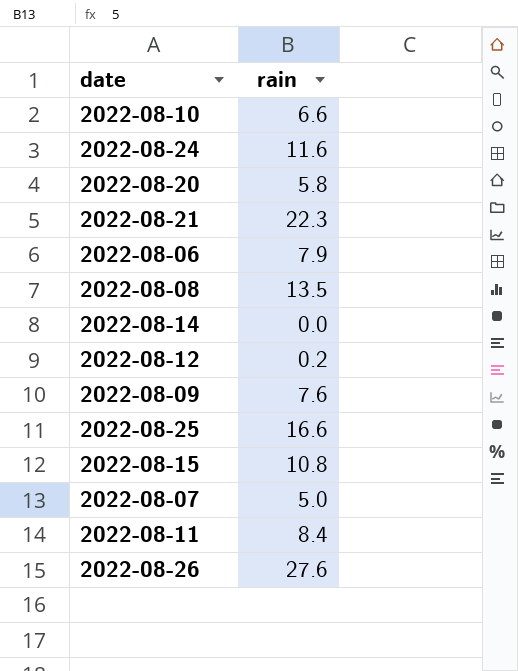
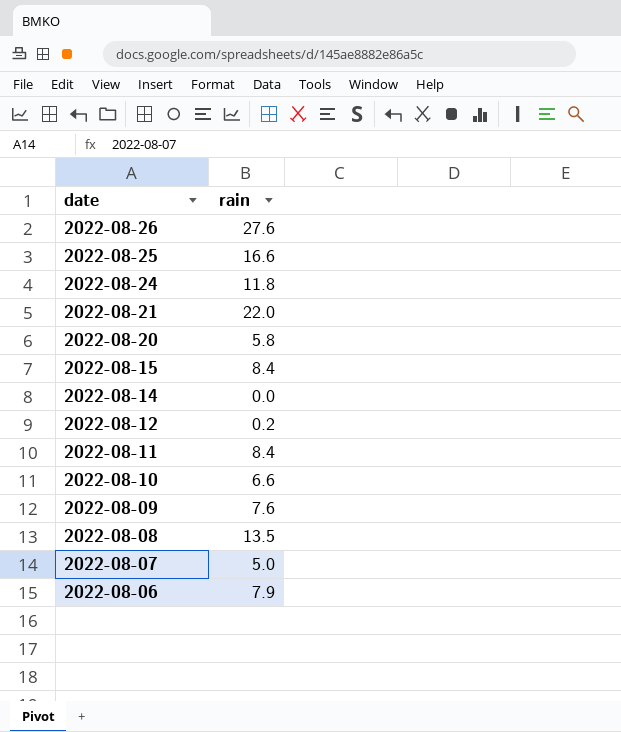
row order: none -> date descending
2022-08-24 | rain: 11.6 -> 11.8
2022-08-21 | rain: 22.3 -> 22.0
2022-08-15 | rain: 10.8 -> 8.4

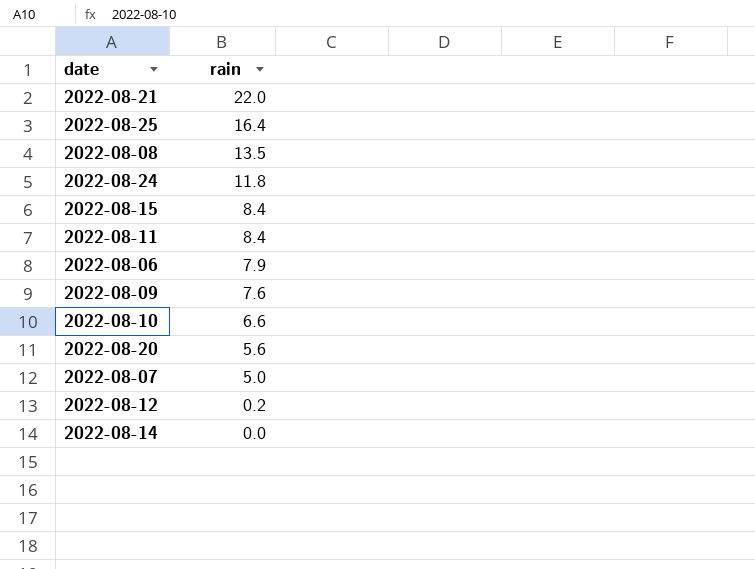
row order: date descending -> rain descending
row 2022-08-26: 27.6 -> none
2022-08-25 | rain: 16.6 -> 16.4
2022-08-20 | rain: 5.8 -> 5.6

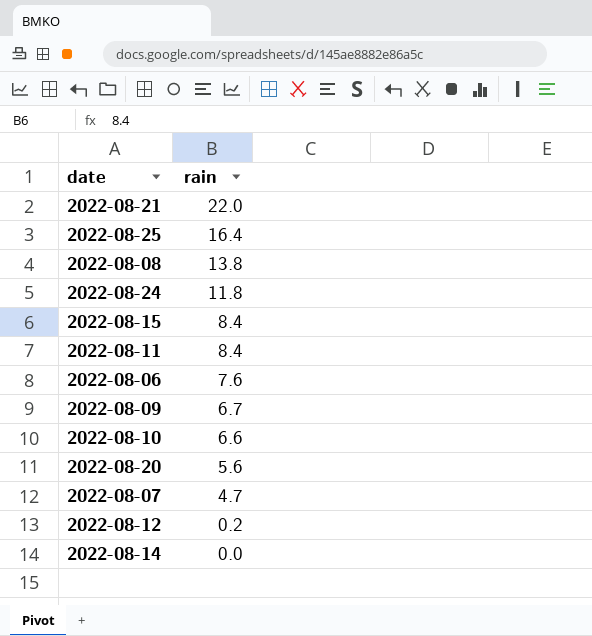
2022-08-08 | rain: 13.5 -> 13.8
2022-08-06 | rain: 7.9 -> 7.6
2022-08-09 | rain: 7.6 -> 6.7
2022-08-07 | rain: 5.0 -> 4.7

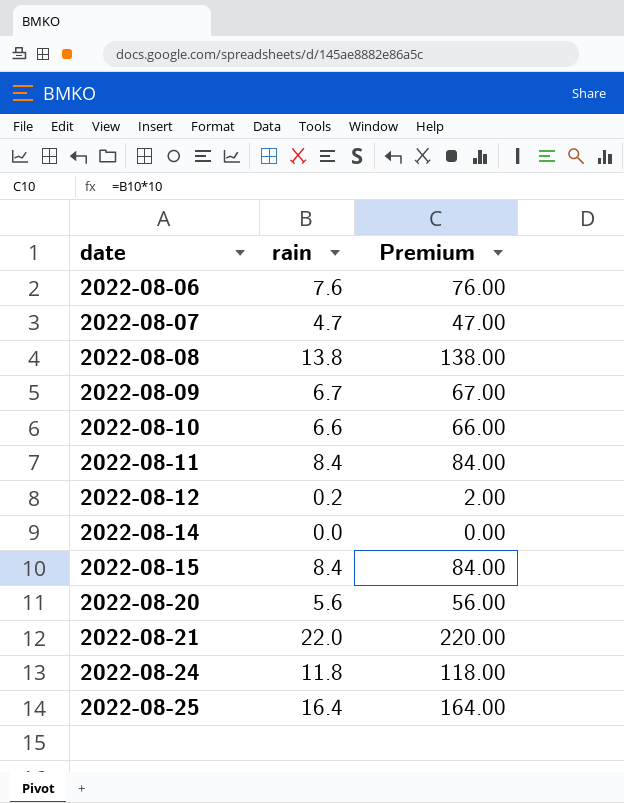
row order: rain descending -> date ascending
column Premium | formula: none -> [rain] * 10

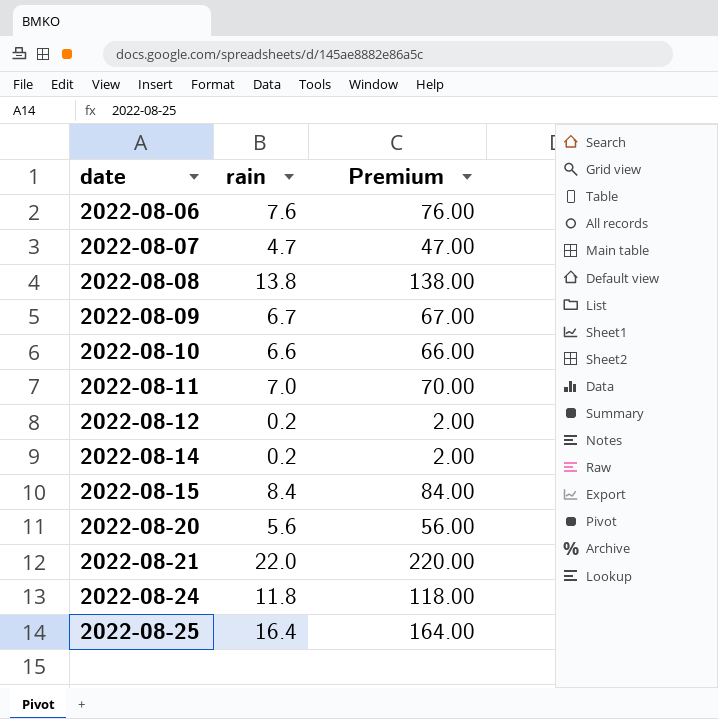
2022-08-11 | rain: 8.4 -> 7.0
2022-08-11 | Premium: 84.00 -> 70.00
2022-08-14 | rain: 0.0 -> 0.2
2022-08-14 | Premium: 0.00 -> 2.00

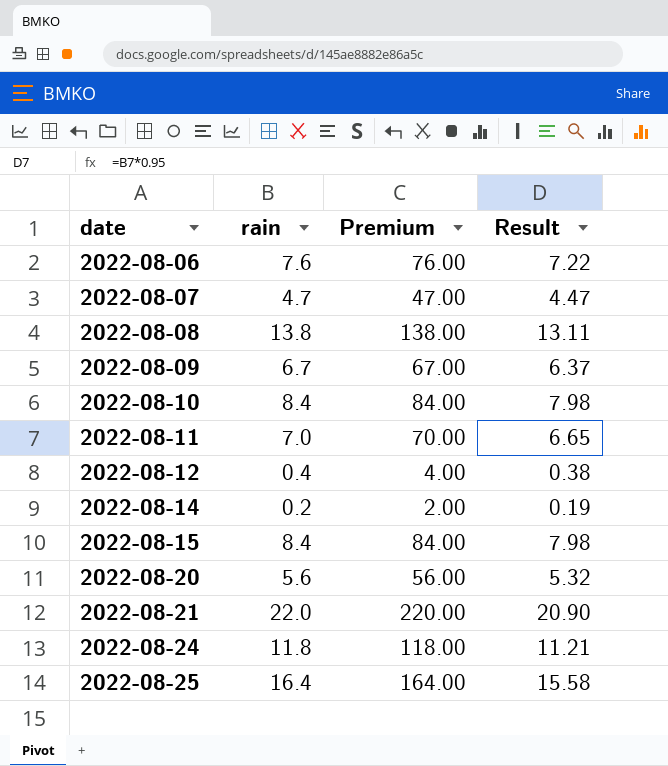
column Result | formula: none -> [rain] * 0.95
2022-08-10 | rain: 6.6 -> 8.4
2022-08-10 | Premium: 66.00 -> 84.00
2022-08-12 | rain: 0.2 -> 0.4
2022-08-12 | Premium: 2.00 -> 4.00

